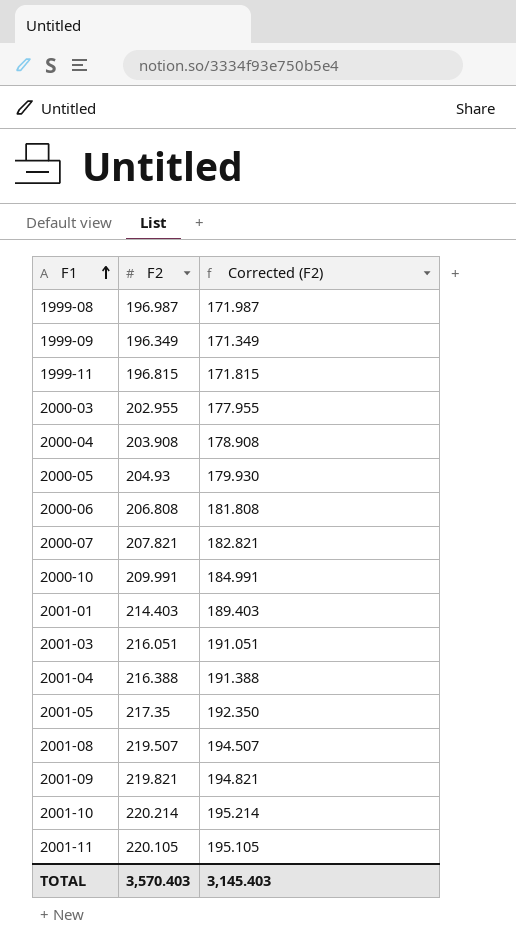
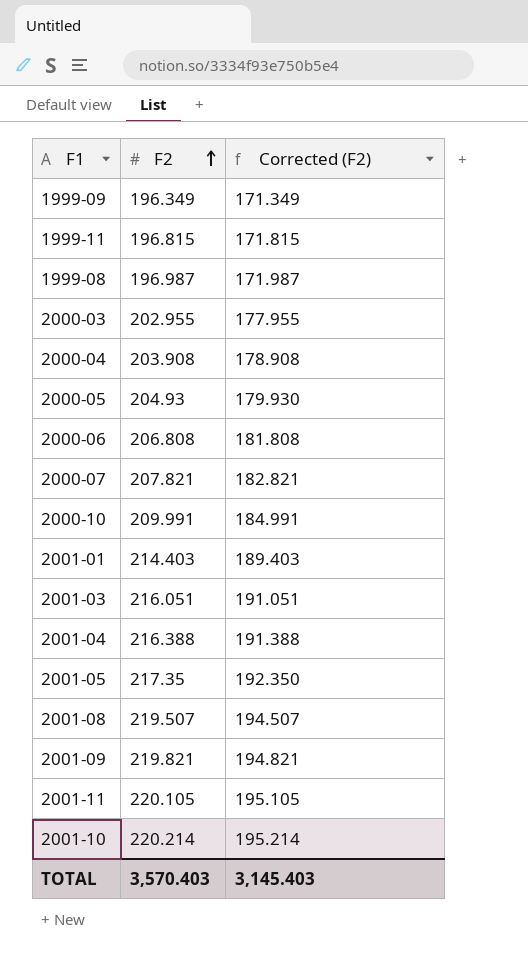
row order: F1 ascending -> F2 ascending

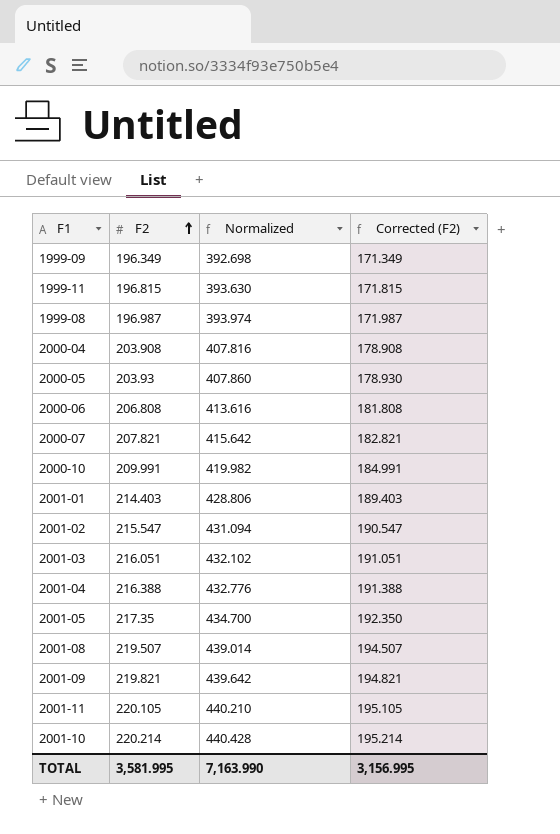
column Normalized | formula: none -> [F2] * 2
row 2000-03: 202.955 | 177.955 -> none
2000-05 | F2: 204.93 -> 203.93
2000-05 | Corrected (F2): 179.930 -> 178.930
row 2001-02: none -> 215.547 | 431.094 | 190.547
TOTAL | F2: 3,570.403 -> 3,581.995
TOTAL | Corrected (F2): 3,145.403 -> 3,156.995

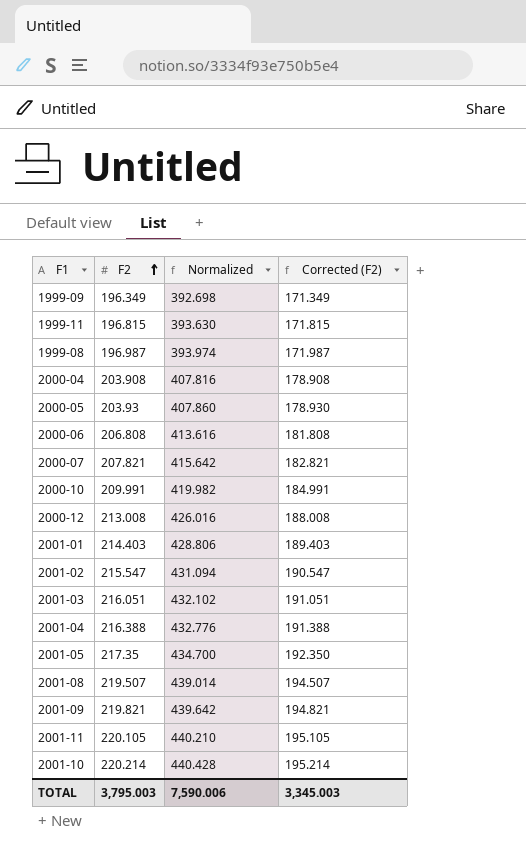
row 2000-12: none -> 213.008 | 426.016 | 188.008
TOTAL | F2: 3,581.995 -> 3,795.003
TOTAL | Normalized: 7,163.990 -> 7,590.006
TOTAL | Corrected (F2): 3,156.995 -> 3,345.003

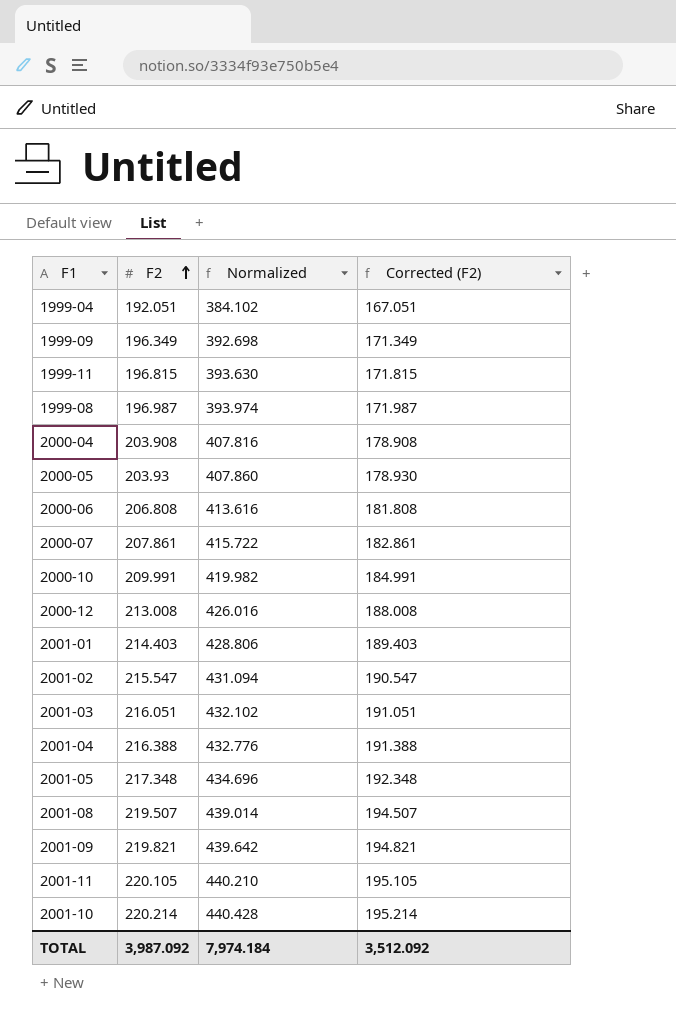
row 1999-04: none -> 192.051 | 384.102 | 167.051
2000-07 | F2: 207.821 -> 207.861
2000-07 | Normalized: 415.642 -> 415.722
2000-07 | Corrected (F2): 182.821 -> 182.861
2001-05 | F2: 217.35 -> 217.348
2001-05 | Normalized: 434.700 -> 434.696
2001-05 | Corrected (F2): 192.350 -> 192.348
TOTAL | F2: 3,795.003 -> 3,987.092
TOTAL | Normalized: 7,590.006 -> 7,974.184
TOTAL | Corrected (F2): 3,345.003 -> 3,512.092

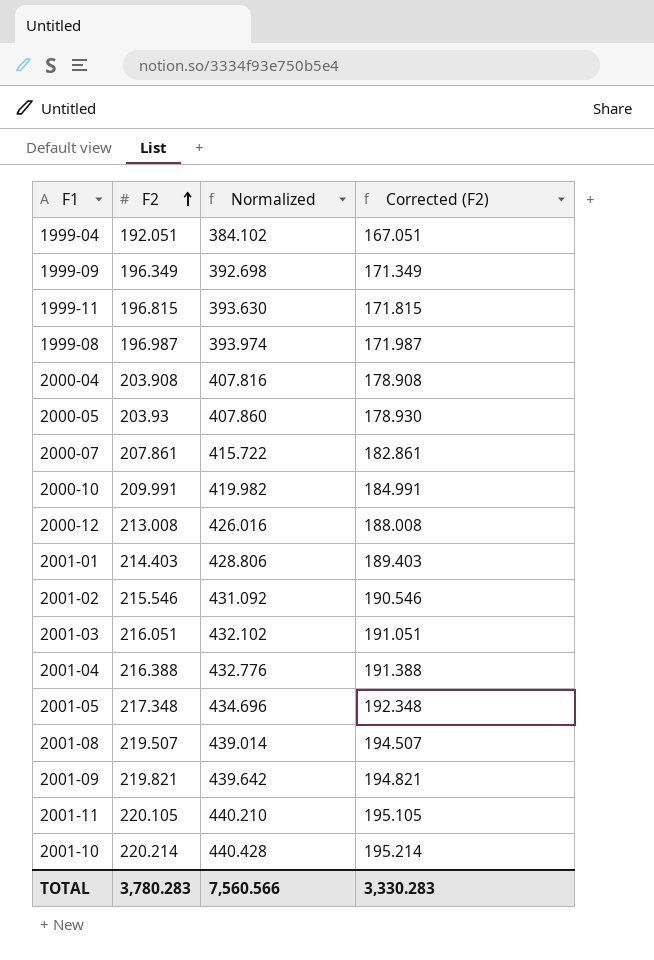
row 2000-06: 206.808 | 413.616 | 181.808 -> none
2001-02 | F2: 215.547 -> 215.546
2001-02 | Normalized: 431.094 -> 431.092
2001-02 | Corrected (F2): 190.547 -> 190.546
TOTAL | F2: 3,987.092 -> 3,780.283
TOTAL | Normalized: 7,974.184 -> 7,560.566
TOTAL | Corrected (F2): 3,512.092 -> 3,330.283

